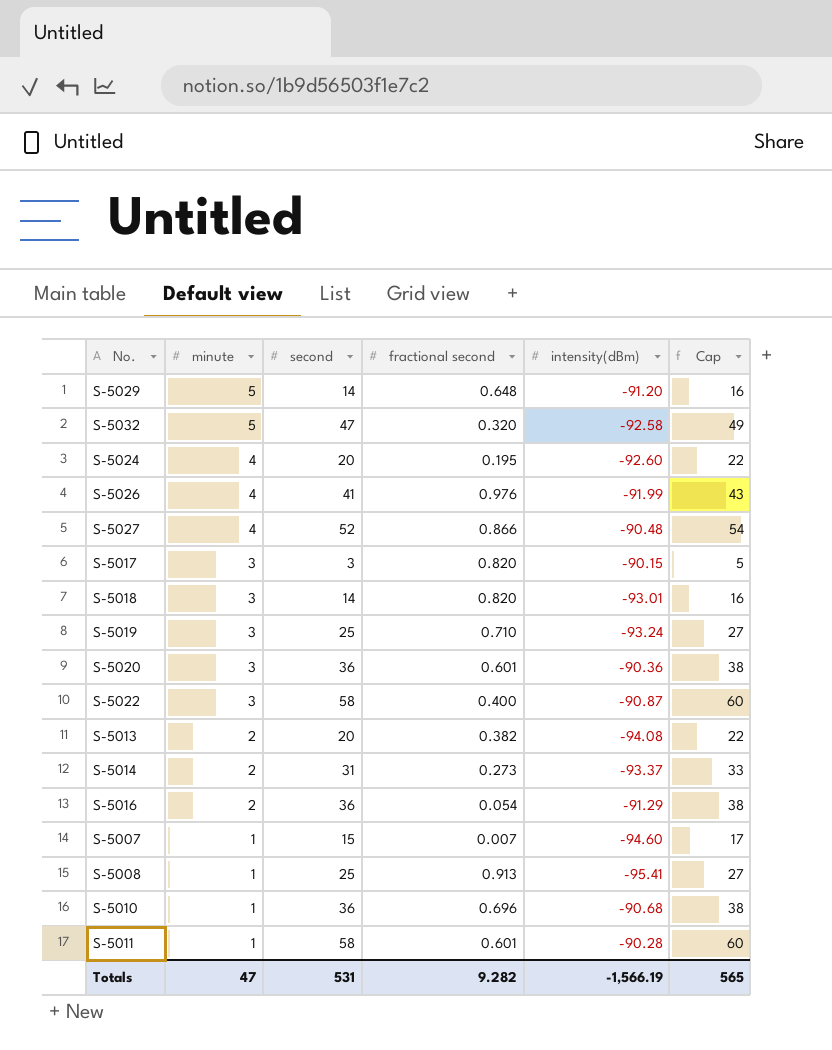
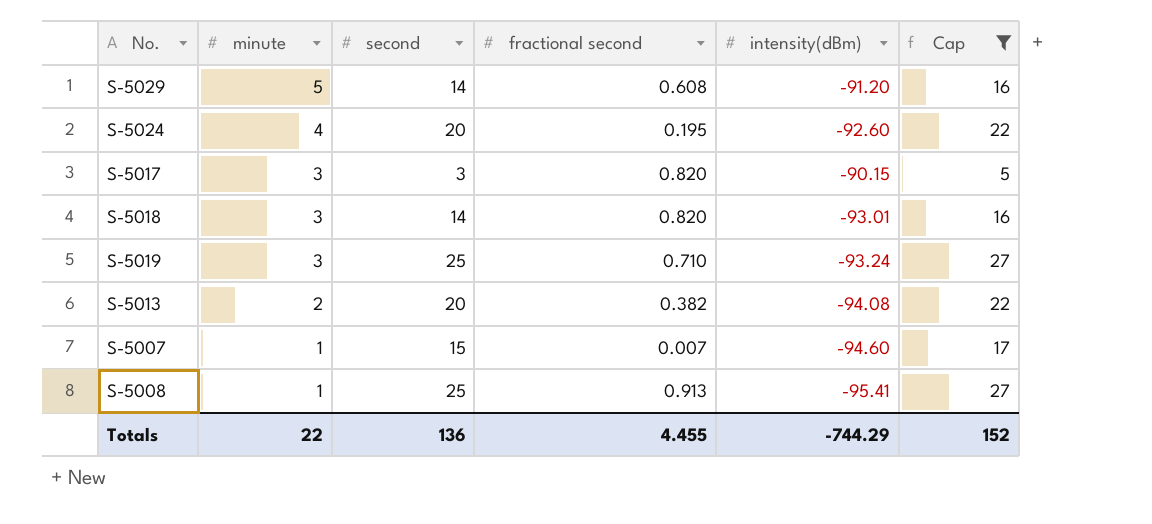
filter: none -> Cap <= 27
S-5029 | fractional second: 0.648 -> 0.608
Totals | minute: 47 -> 22
Totals | second: 531 -> 136
Totals | fractional second: 9.282 -> 4.455
Totals | intensity(dBm): -1,566.19 -> -744.29
Totals | Cap: 565 -> 152

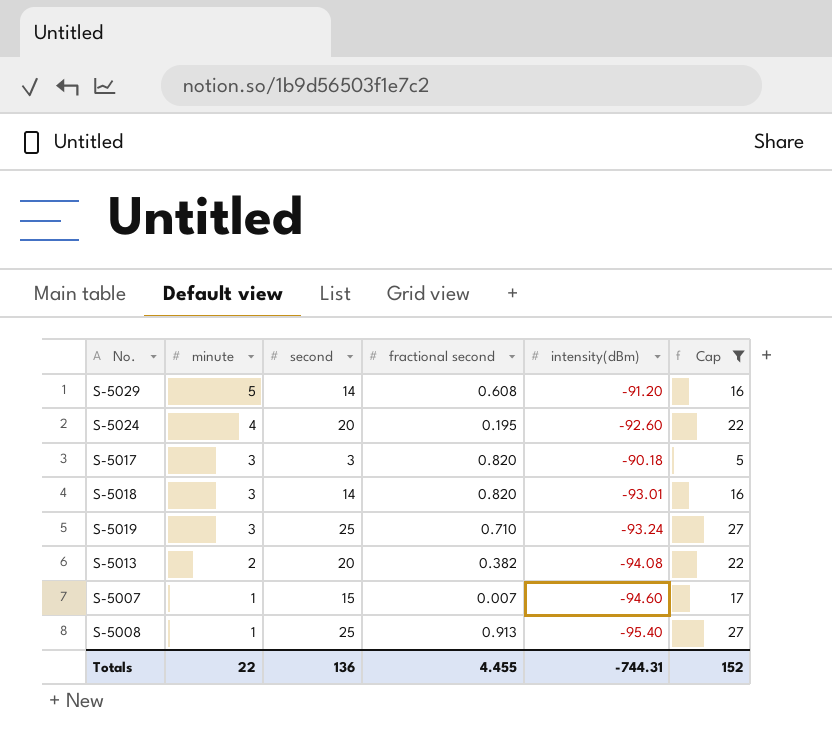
S-5017 | intensity(dBm): -90.15 -> -90.18
S-5008 | intensity(dBm): -95.41 -> -95.40
Totals | intensity(dBm): -744.29 -> -744.31

